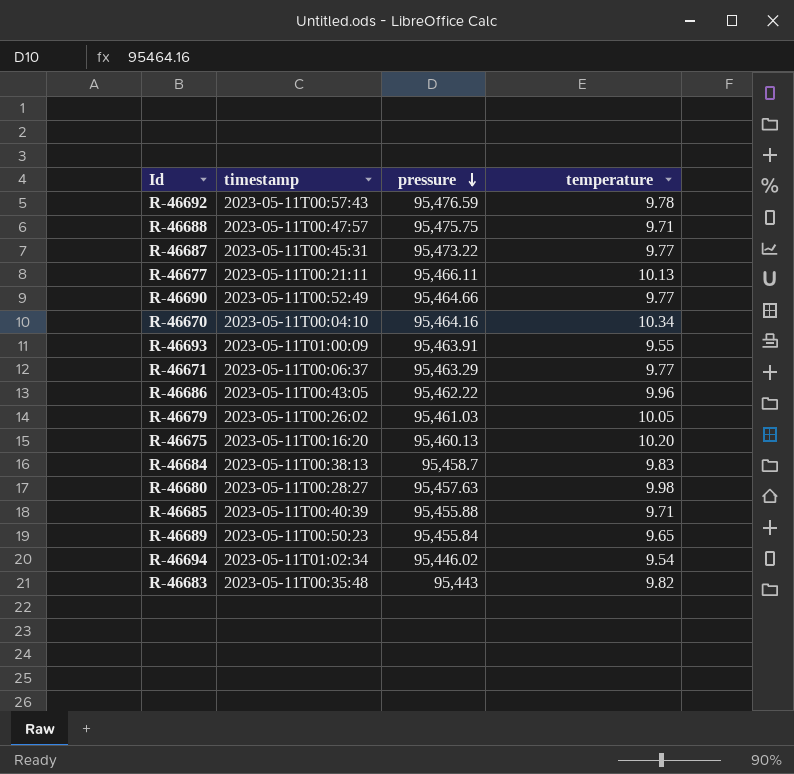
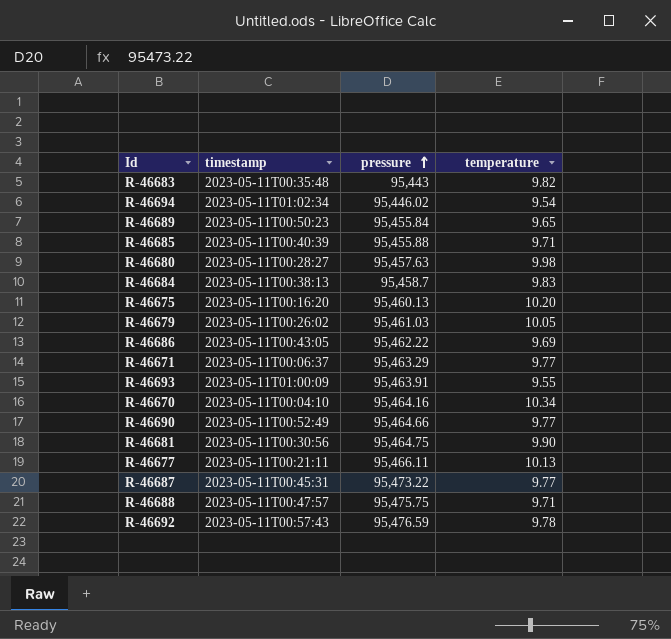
row order: pressure descending -> pressure ascending
R-46686 | temperature: 9.96 -> 9.69
row R-46681: none -> 2023-05-11T00:30:56 | 95,464.75 | 9.90

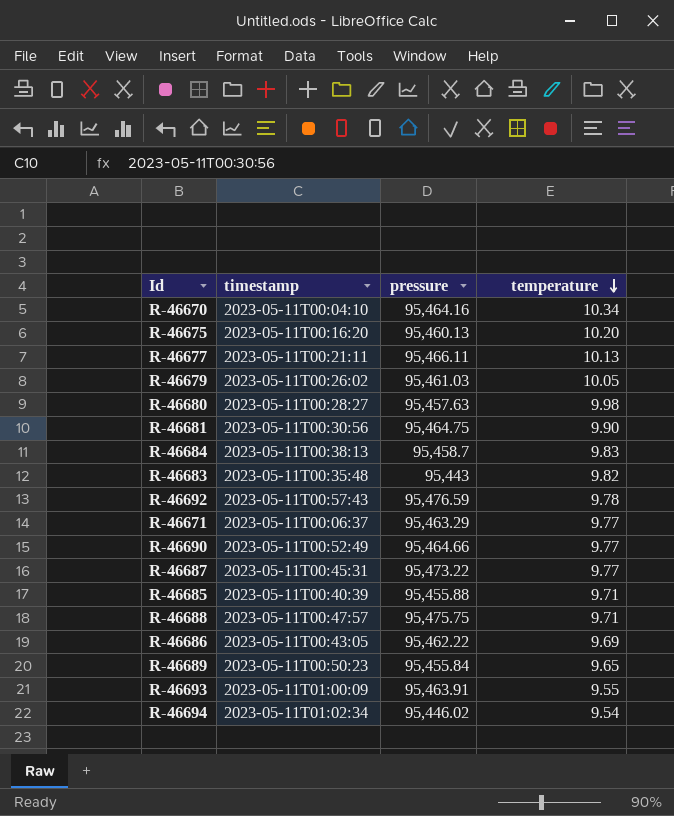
row order: pressure ascending -> temperature descending

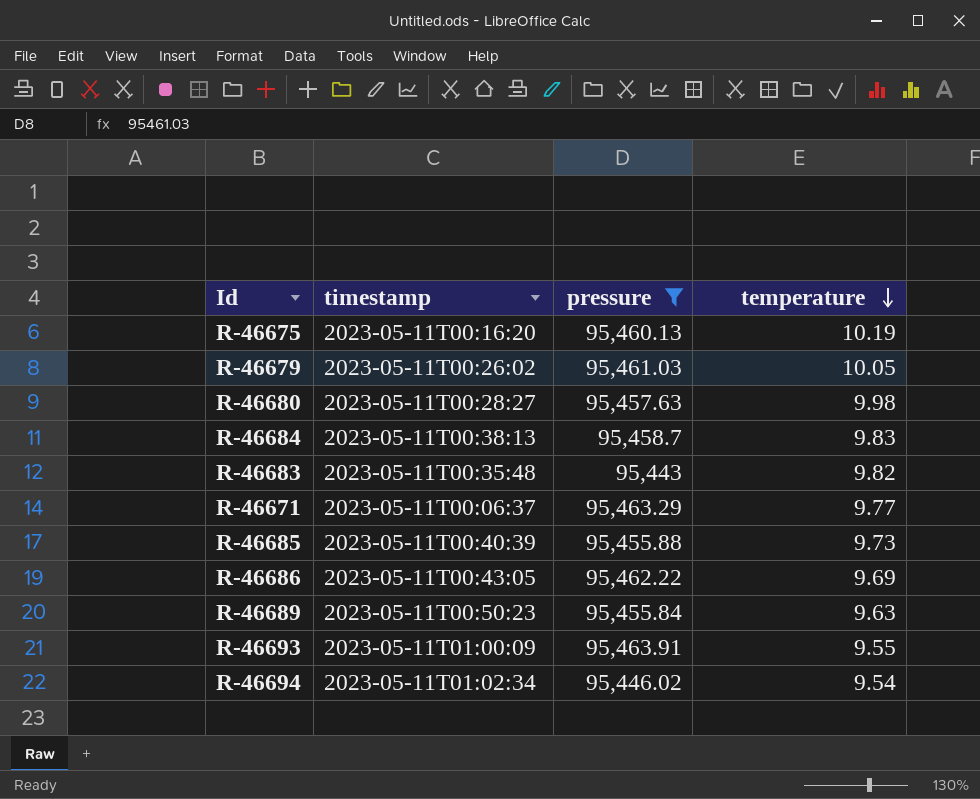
filter: none -> pressure <= 95,463.91
R-46675 | temperature: 10.20 -> 10.19
R-46685 | temperature: 9.71 -> 9.73
R-46689 | temperature: 9.65 -> 9.63

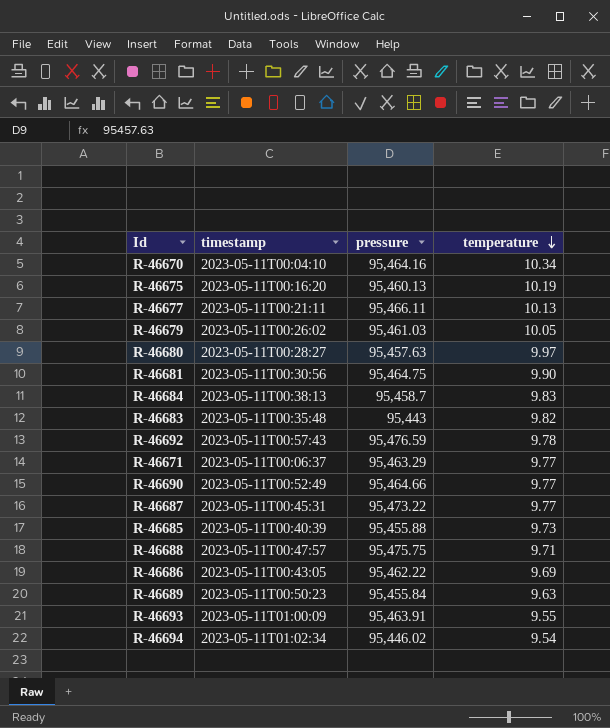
filter: pressure <= 95,463.91 -> none
R-46680 | temperature: 9.98 -> 9.97

